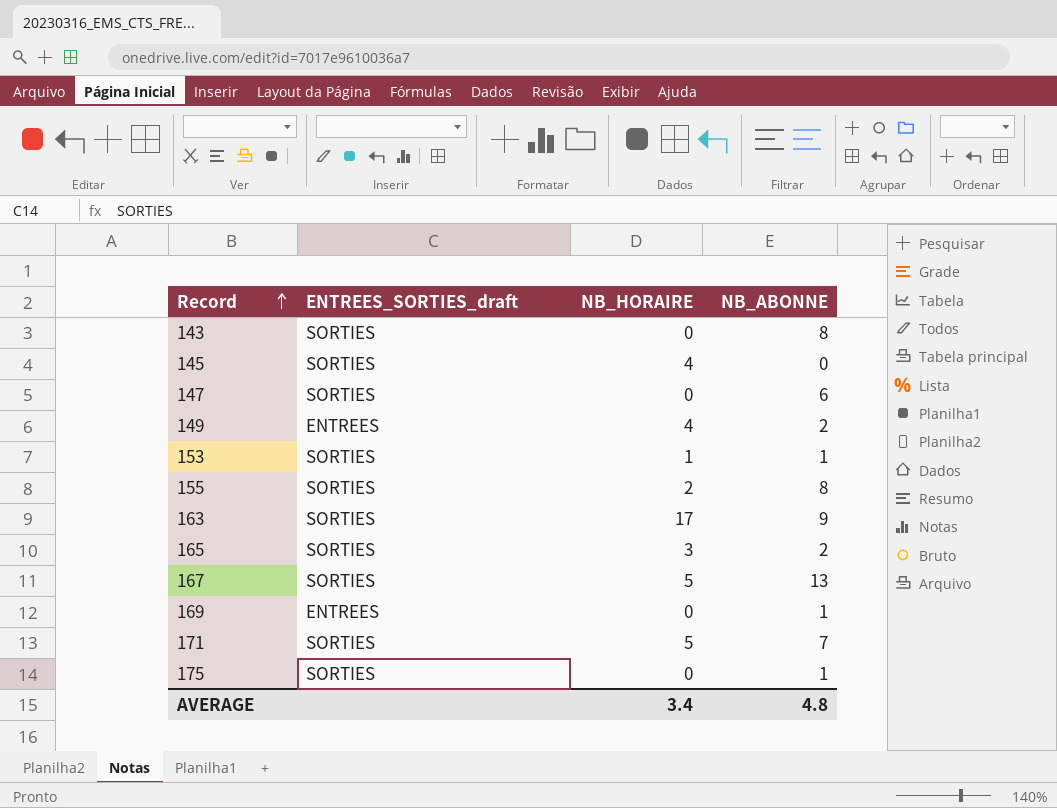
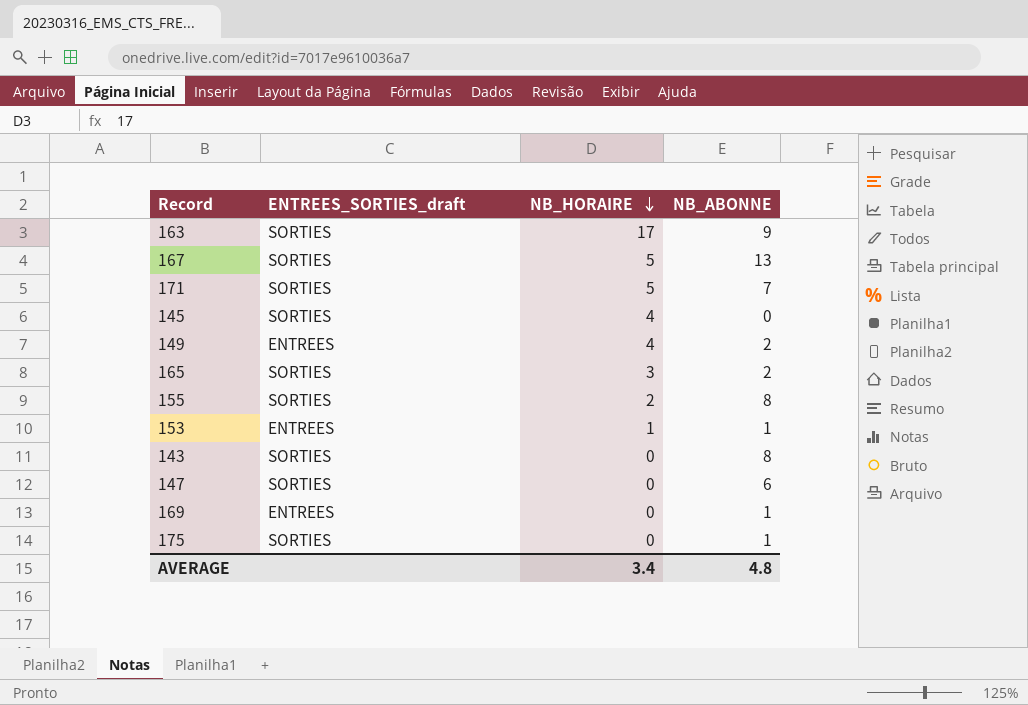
row order: Record ascending -> NB_HORAIRE descending
153 | ENTREES_SORTIES_draft: SORTIES -> ENTREES

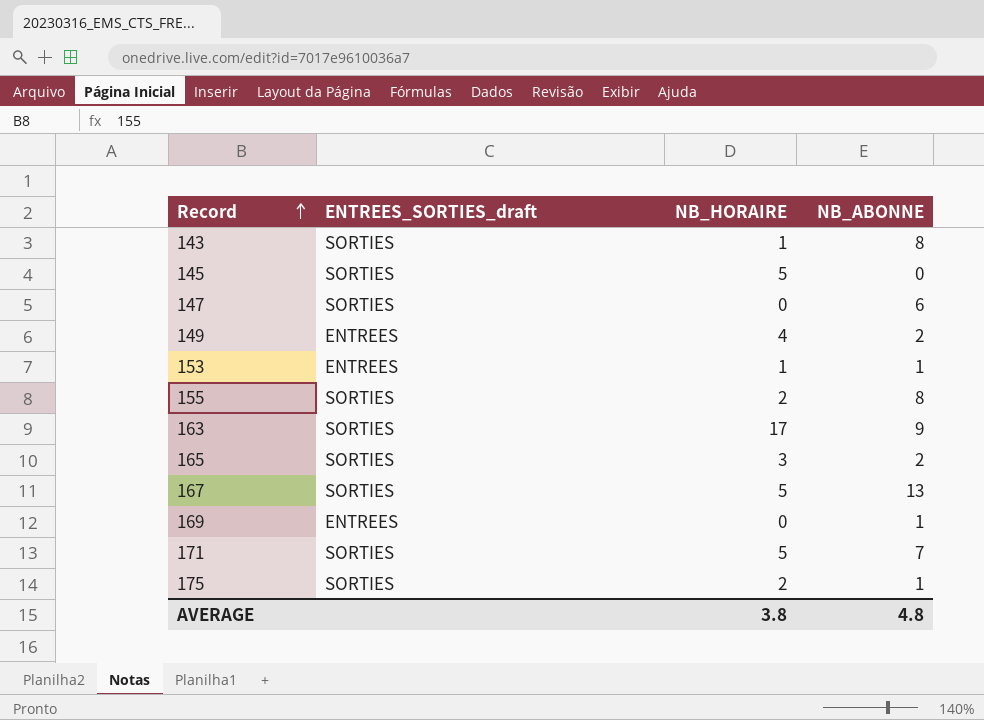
row order: NB_HORAIRE descending -> Record ascending
143 | NB_HORAIRE: 0 -> 1
145 | NB_HORAIRE: 4 -> 5
175 | NB_HORAIRE: 0 -> 2
AVERAGE | NB_HORAIRE: 3.4 -> 3.8

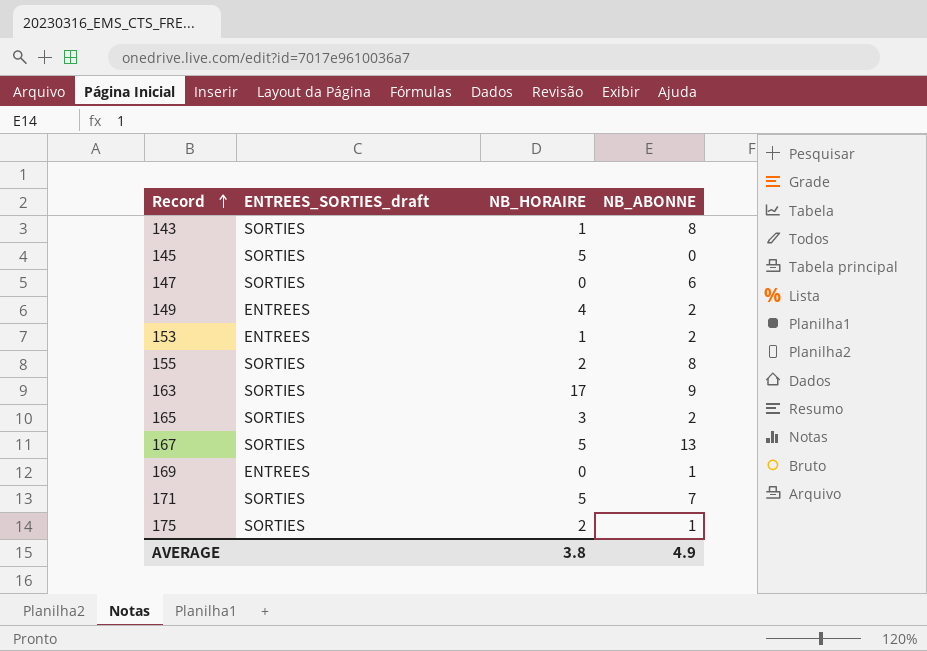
153 | NB_ABONNE: 1 -> 2
AVERAGE | NB_ABONNE: 4.8 -> 4.9

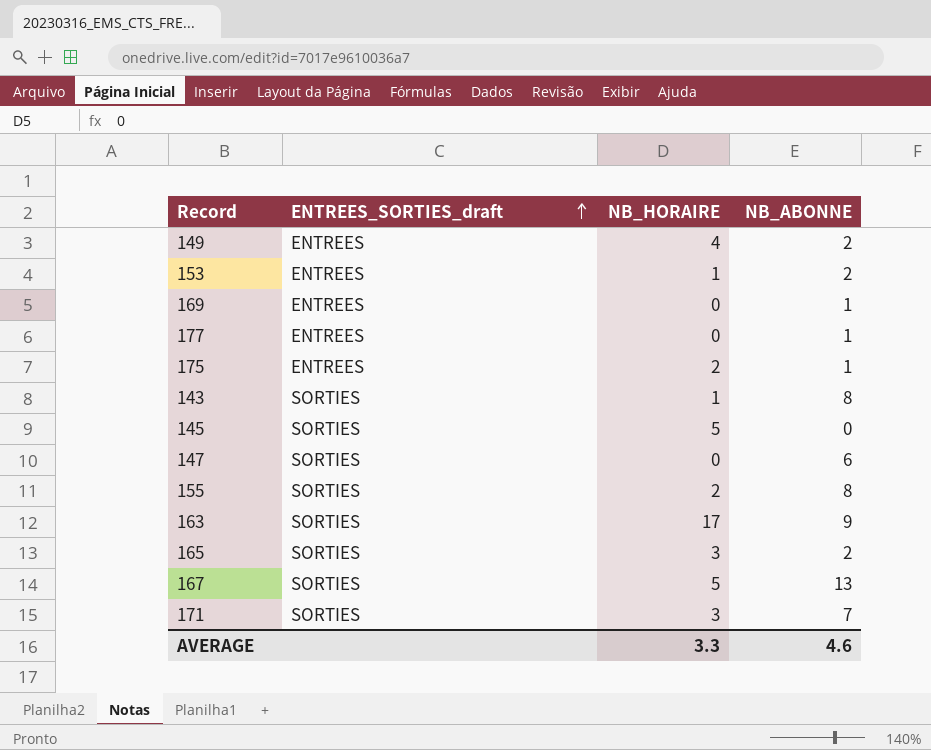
row order: Record ascending -> ENTREES_SORTIES_draft ascending
row 177: none -> ENTREES | 0 | 1
175 | ENTREES_SORTIES_draft: SORTIES -> ENTREES
171 | NB_HORAIRE: 5 -> 3
AVERAGE | NB_HORAIRE: 3.8 -> 3.3
AVERAGE | NB_ABONNE: 4.9 -> 4.6

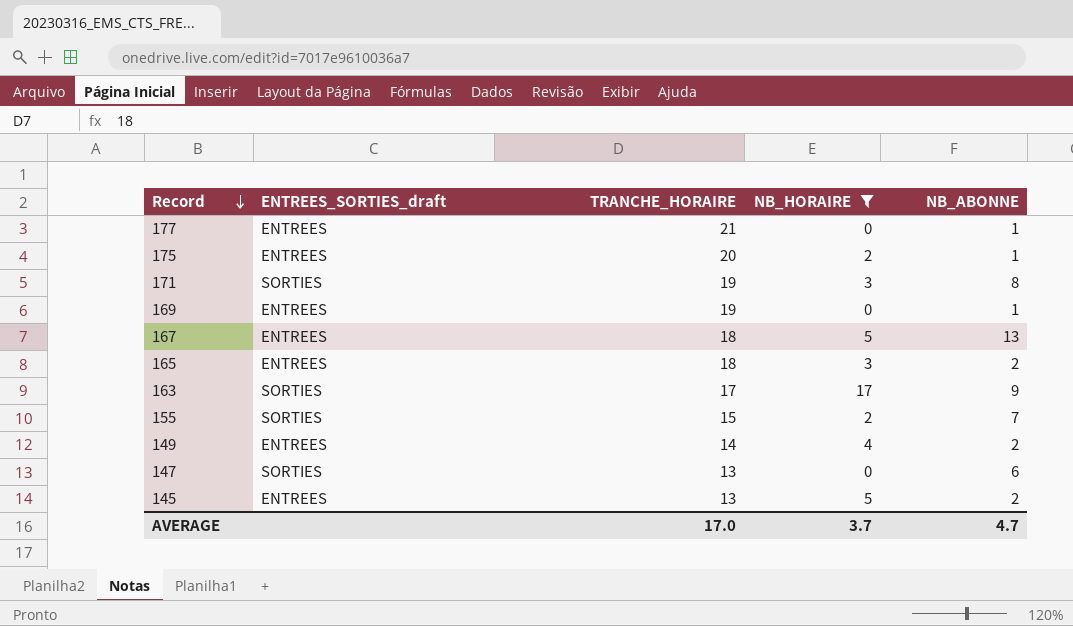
filter: none -> NB_HORAIRE != 1
row order: ENTREES_SORTIES_draft ascending -> Record descending
column TRANCHE_HORAIRE | position: none -> 3
171 | NB_ABONNE: 7 -> 8
167 | ENTREES_SORTIES_draft: SORTIES -> ENTREES
165 | ENTREES_SORTIES_draft: SORTIES -> ENTREES
155 | NB_ABONNE: 8 -> 7
145 | ENTREES_SORTIES_draft: SORTIES -> ENTREES
145 | NB_ABONNE: 0 -> 2
AVERAGE | NB_HORAIRE: 3.3 -> 3.7
AVERAGE | NB_ABONNE: 4.6 -> 4.7

